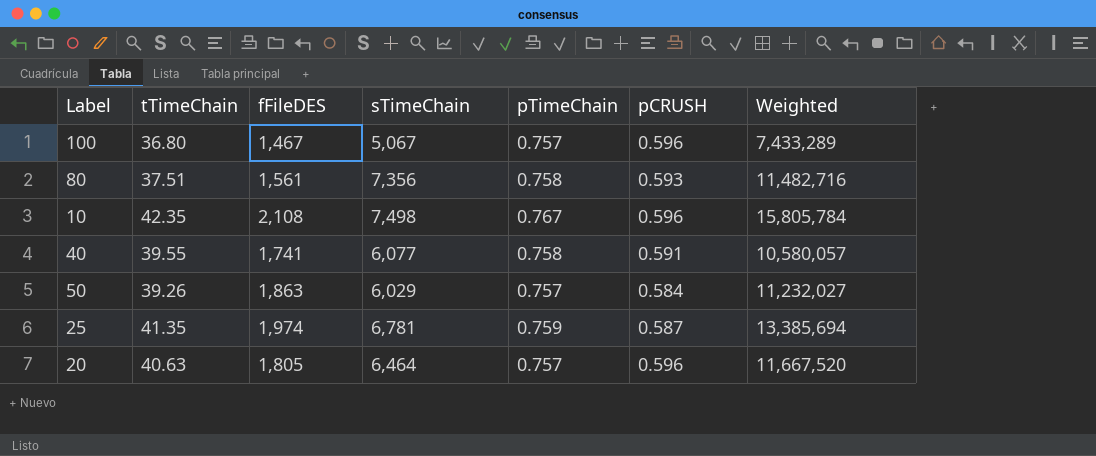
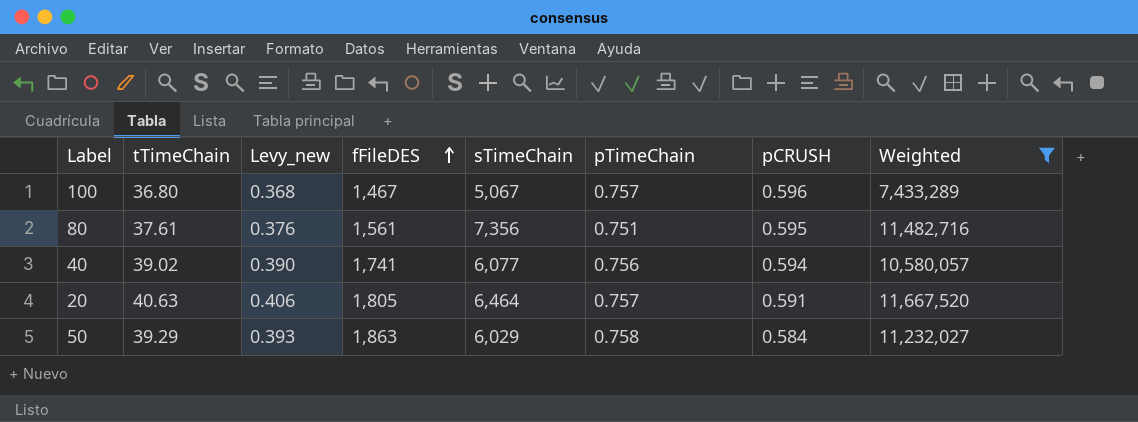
filter: none -> Weighted <= 11,667,520
row order: none -> fFileDES ascending
column Levy_new | formula: none -> [tTimeChain] * 0.01
80 | tTimeChain: 37.51 -> 37.61
80 | pTimeChain: 0.758 -> 0.751
80 | pCRUSH: 0.593 -> 0.595
40 | tTimeChain: 39.55 -> 39.02
40 | pTimeChain: 0.758 -> 0.756
40 | pCRUSH: 0.591 -> 0.594
20 | pCRUSH: 0.596 -> 0.591
50 | tTimeChain: 39.26 -> 39.29
50 | pTimeChain: 0.757 -> 0.758

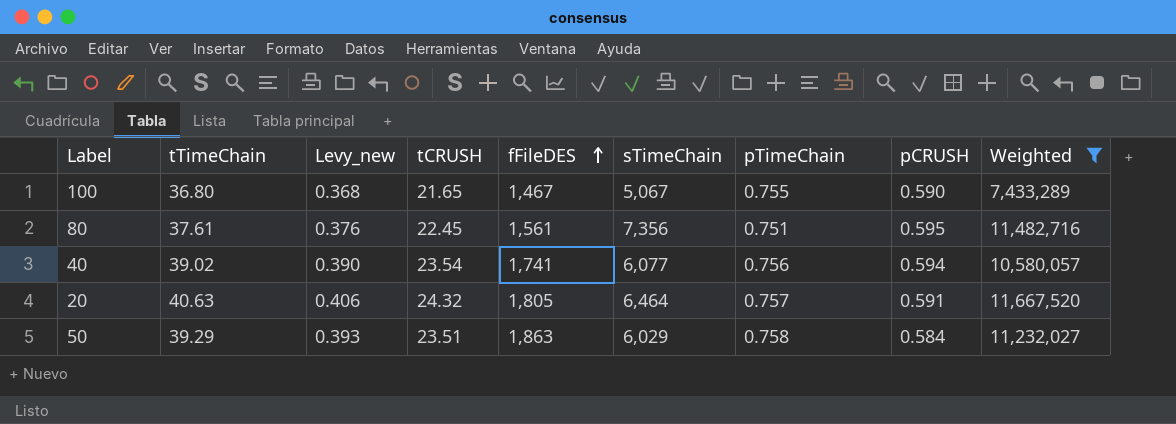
column tCRUSH | position: none -> 4
100 | pTimeChain: 0.757 -> 0.755
100 | pCRUSH: 0.596 -> 0.590

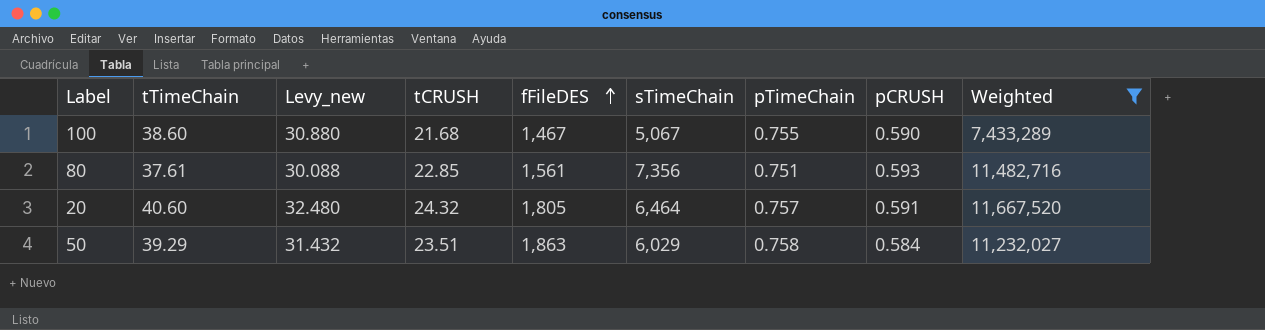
column Levy_new | formula: [tTimeChain] * 0.01 -> [tTimeChain] * 0.8
row 40: 39.02 | 0.390 | 23.54 | 1,741 | 6,077 | 0.756 | 0.594 | 10,580,057 -> none
100 | tTimeChain: 36.80 -> 38.60
100 | tCRUSH: 21.65 -> 21.68
80 | tCRUSH: 22.45 -> 22.85
80 | pCRUSH: 0.595 -> 0.593
20 | tTimeChain: 40.63 -> 40.60

